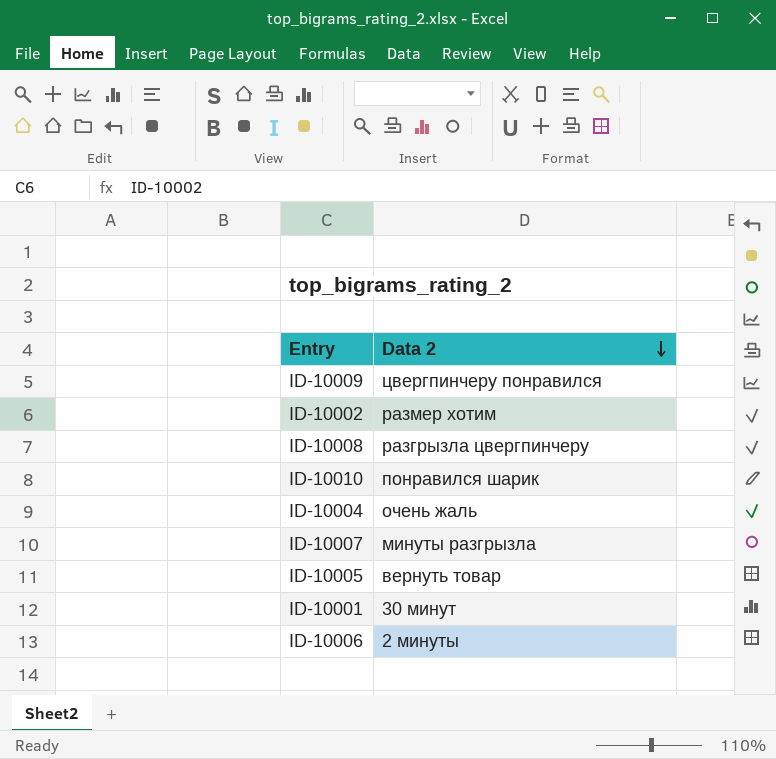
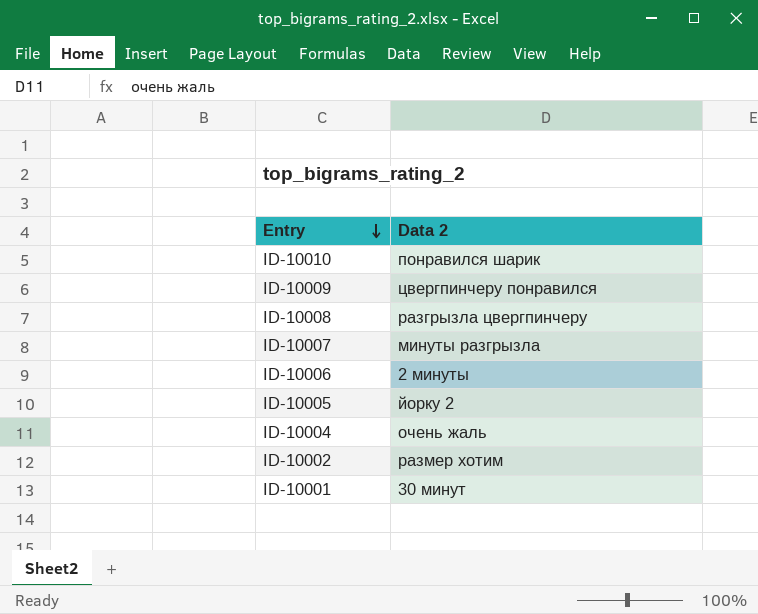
row order: Data 2 descending -> Entry descending
ID-10005 | Data 2: вернуть товар -> йорку 2

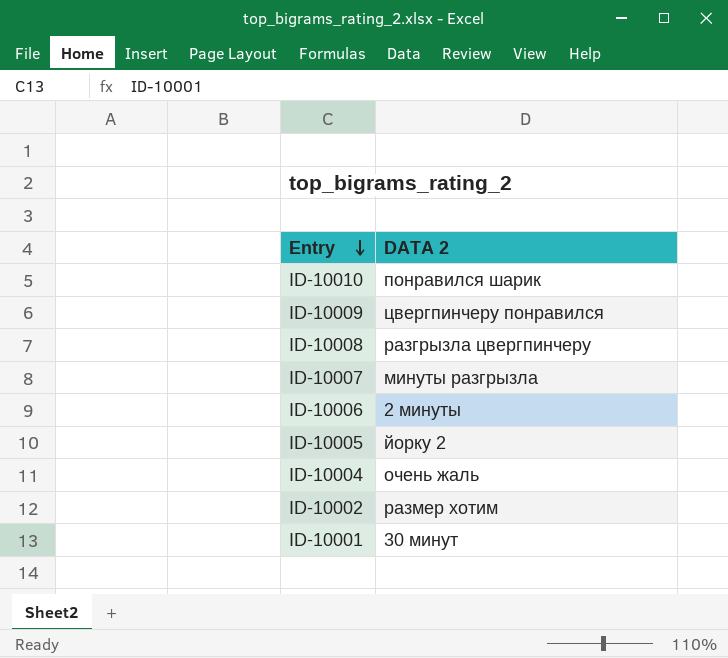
column name: Data 2 -> DATA 2

